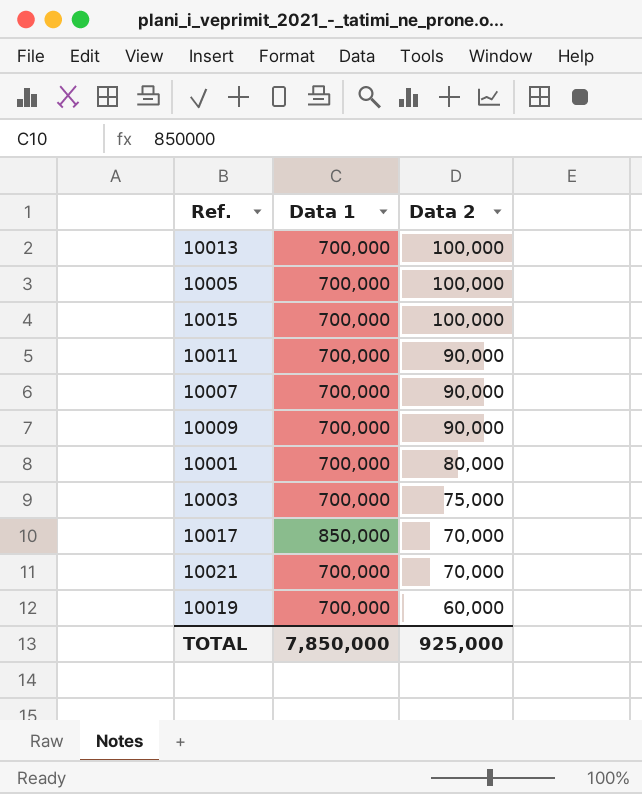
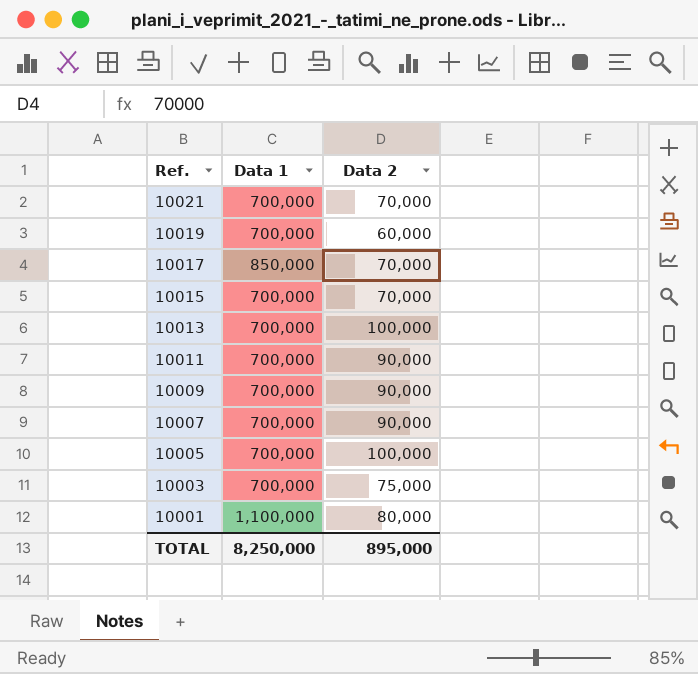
row order: Data 2 descending -> Ref. descending
10015 | Data 2: 100,000 -> 70,000
10001 | Data 1: 700,000 -> 1,100,000
TOTAL | Data 1: 7,850,000 -> 8,250,000
TOTAL | Data 2: 925,000 -> 895,000

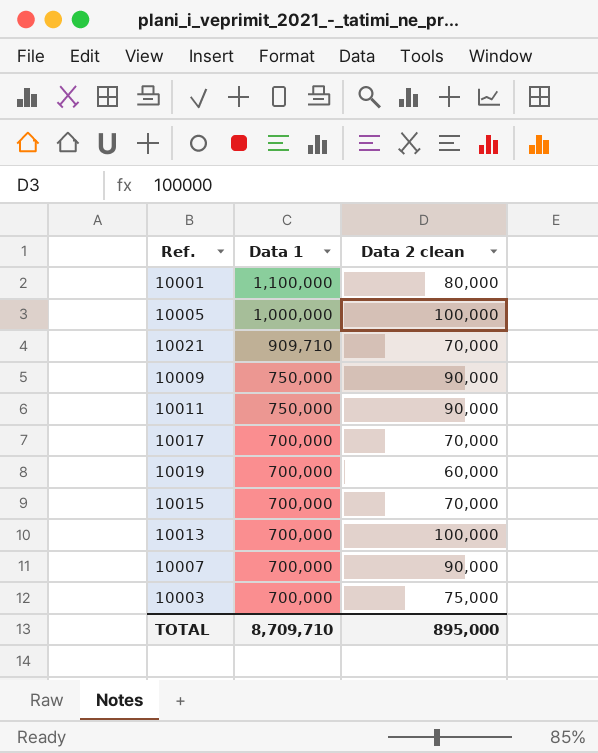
row order: Ref. descending -> Data 1 descending
column name: Data 2 -> Data 2 clean
10005 | Data 1: 700,000 -> 1,000,000
10021 | Data 1: 700,000 -> 909,710
10009 | Data 1: 700,000 -> 750,000
10011 | Data 1: 700,000 -> 750,000
10017 | Data 1: 850,000 -> 700,000
TOTAL | Data 1: 8,250,000 -> 8,709,710

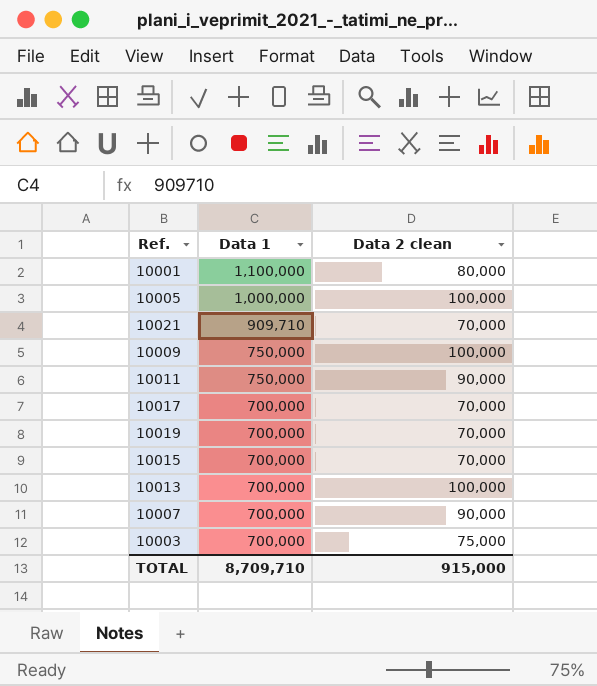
10009 | Data 2 clean: 90,000 -> 100,000
10019 | Data 2 clean: 60,000 -> 70,000
TOTAL | Data 2 clean: 895,000 -> 915,000

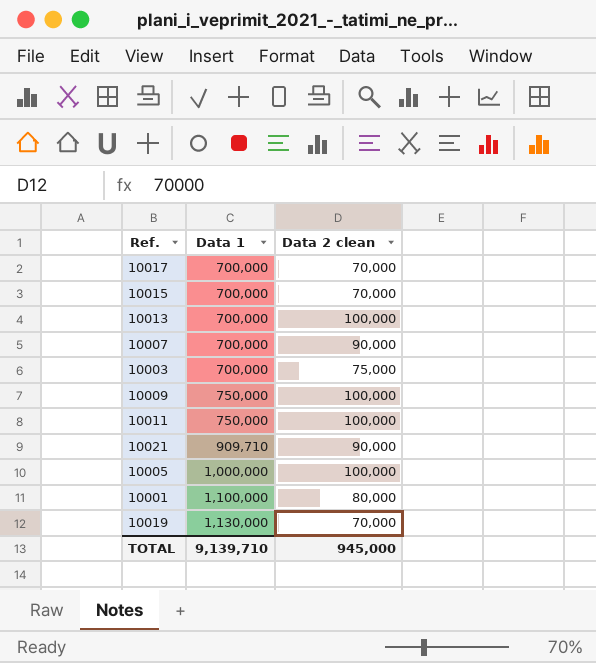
row order: Data 1 descending -> Data 1 ascending
10011 | Data 2 clean: 90,000 -> 100,000
10021 | Data 2 clean: 70,000 -> 90,000
10019 | Data 1: 700,000 -> 1,130,000
TOTAL | Data 1: 8,709,710 -> 9,139,710
TOTAL | Data 2 clean: 915,000 -> 945,000

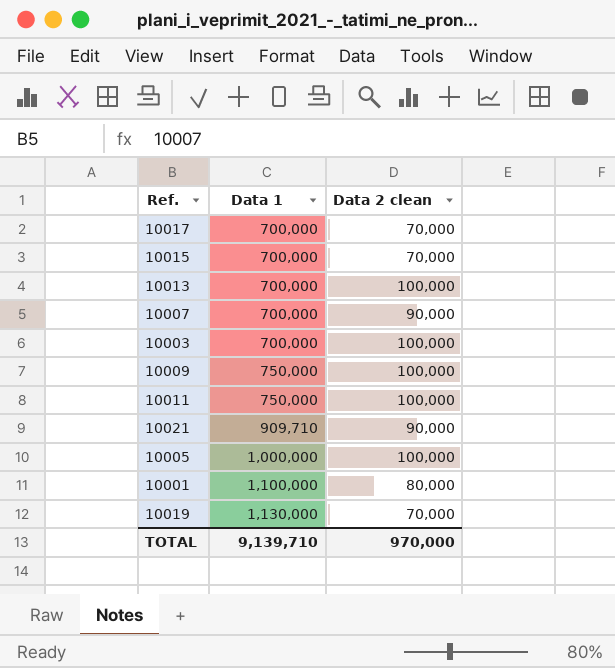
10003 | Data 2 clean: 75,000 -> 100,000
TOTAL | Data 2 clean: 945,000 -> 970,000

